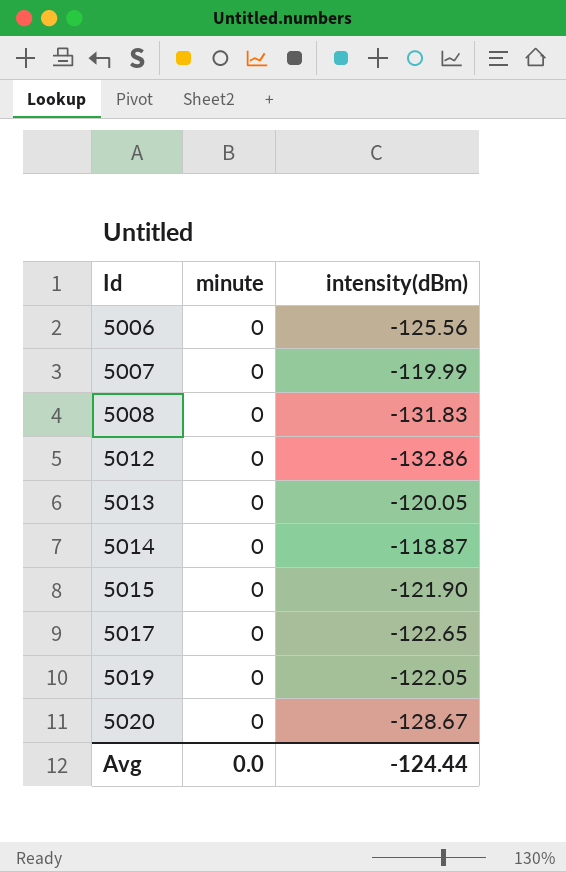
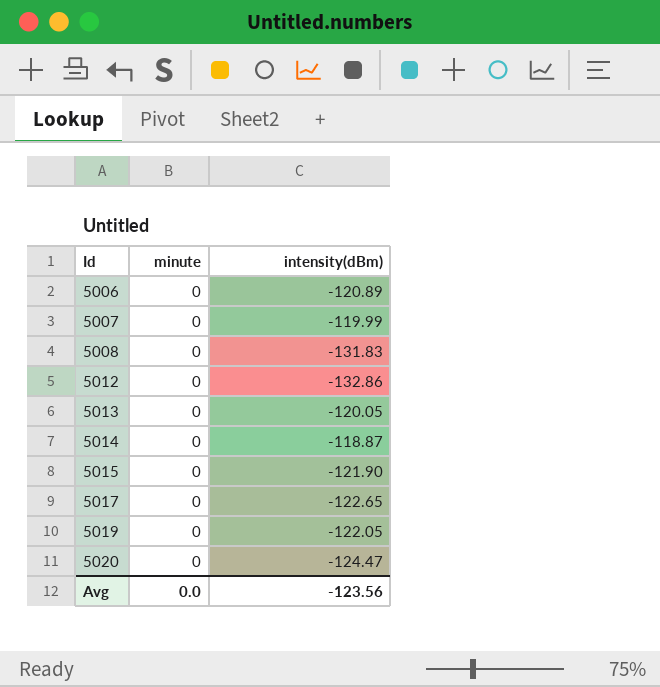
5006 | intensity(dBm): -125.56 -> -120.89
5020 | intensity(dBm): -128.67 -> -124.47
Avg | intensity(dBm): -124.44 -> -123.56

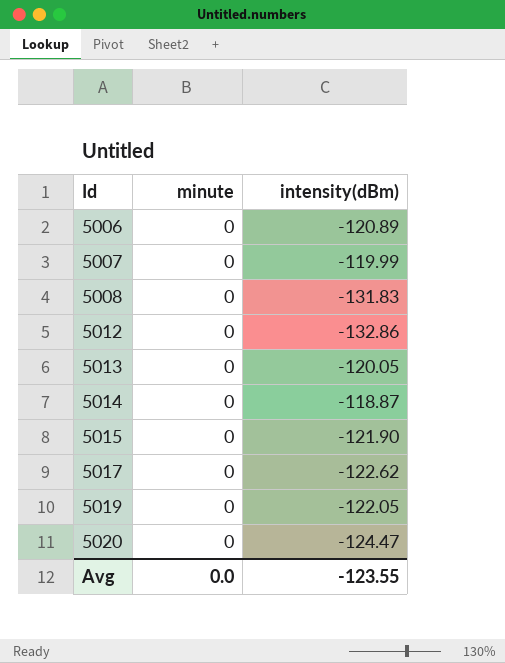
5017 | intensity(dBm): -122.65 -> -122.62
Avg | intensity(dBm): -123.56 -> -123.55

